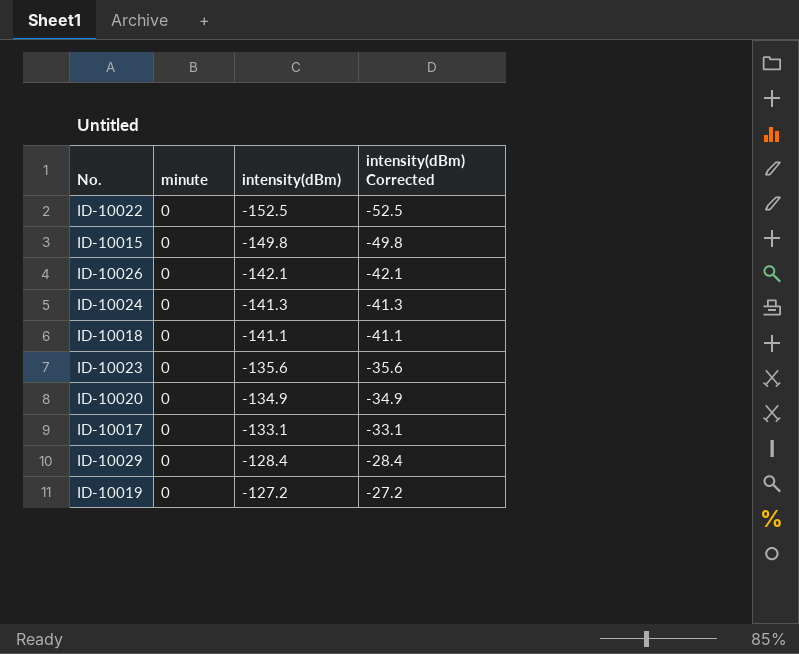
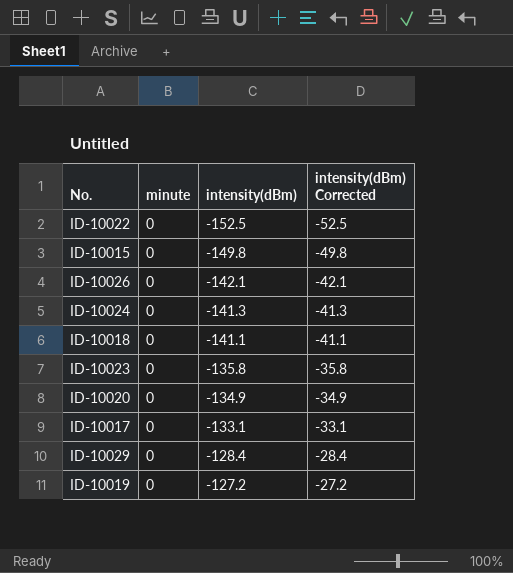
ID-10023 | intensity(dBm): -135.6 -> -135.8
ID-10023 | intensity(dBm) Corrected: -35.6 -> -35.8

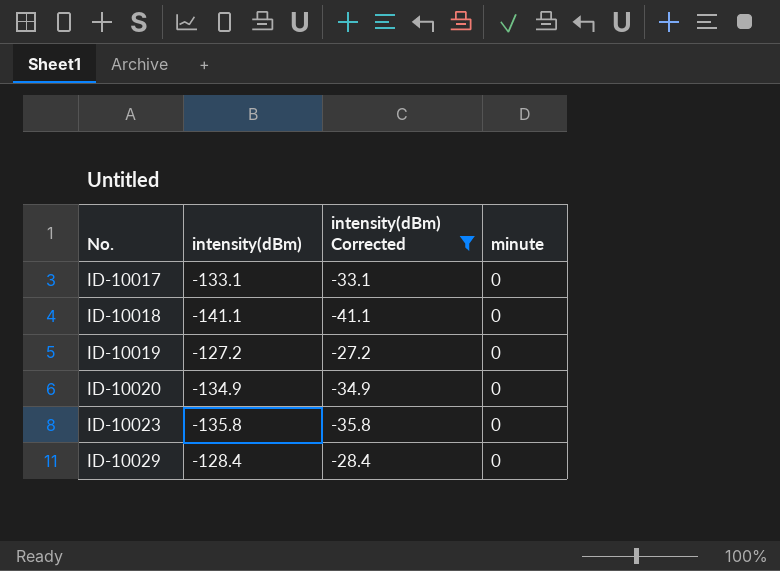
filter: none -> intensity(dBm) Corrected >= -41.1
row order: intensity(dBm) ascending -> No. ascending
column minute | position: 2 -> 4

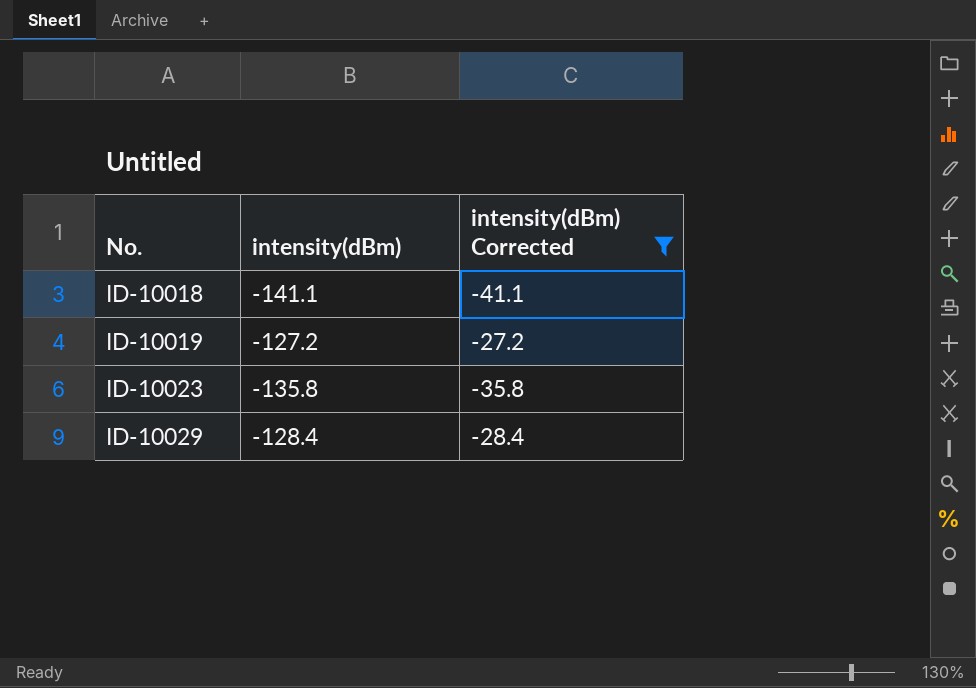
column minute | position: 4 -> none
row ID-10017: -133.1 | -33.1 | 0 -> none
row ID-10020: -134.9 | -34.9 | 0 -> none

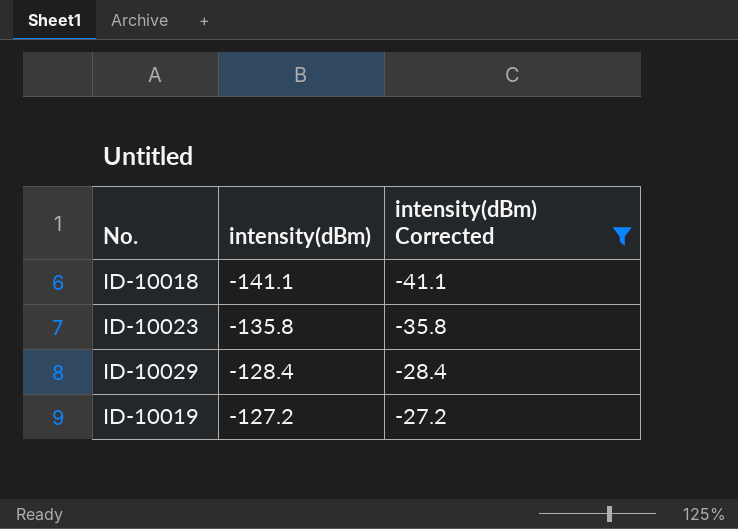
row order: No. ascending -> intensity(dBm) ascending

